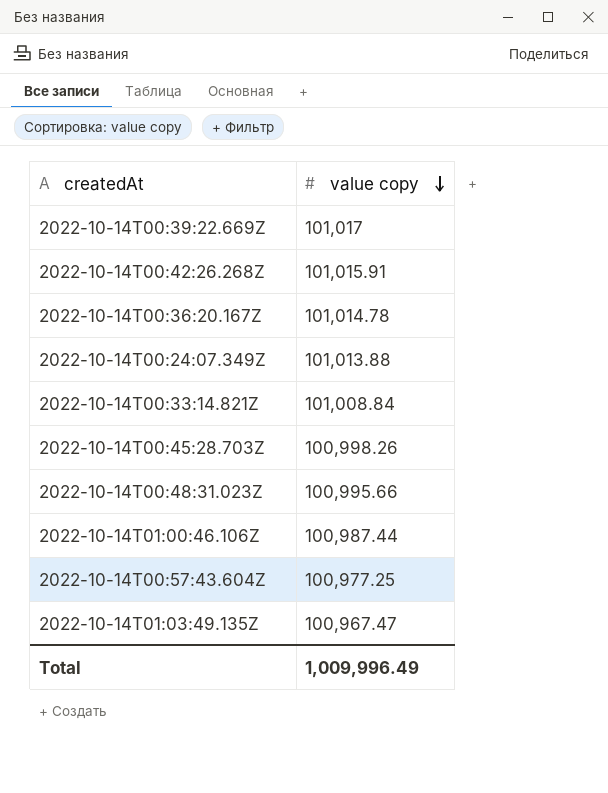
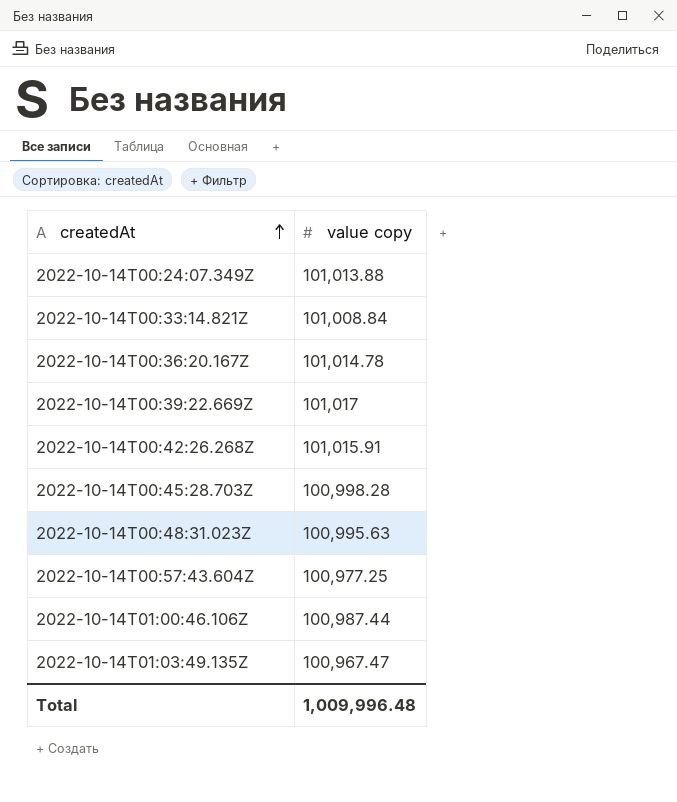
row order: value copy descending -> createdAt ascending
2022-10-14T00:45:28.703Z | value copy: 100,998.26 -> 100,998.28
2022-10-14T00:48:31.023Z | value copy: 100,995.66 -> 100,995.63
Total | value copy: 1,009,996.49 -> 1,009,996.48

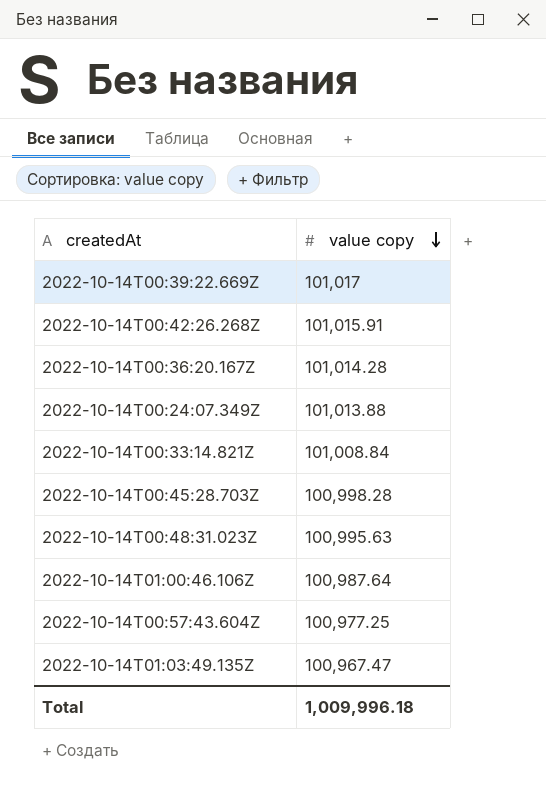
row order: createdAt ascending -> value copy descending
2022-10-14T00:36:20.167Z | value copy: 101,014.78 -> 101,014.28
2022-10-14T01:00:46.106Z | value copy: 100,987.44 -> 100,987.64
Total | value copy: 1,009,996.48 -> 1,009,996.18

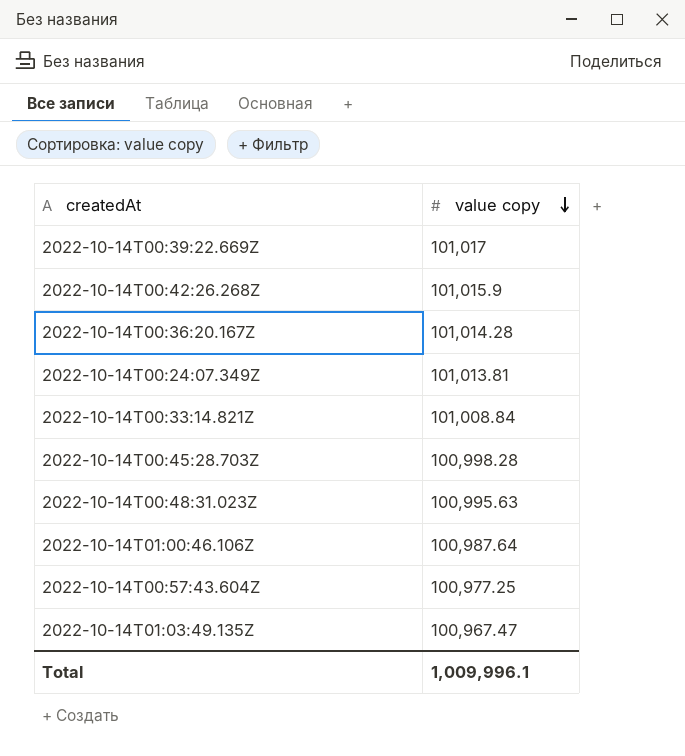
2022-10-14T00:42:26.268Z | value copy: 101,015.91 -> 101,015.9
2022-10-14T00:24:07.349Z | value copy: 101,013.88 -> 101,013.81
Total | value copy: 1,009,996.18 -> 1,009,996.1

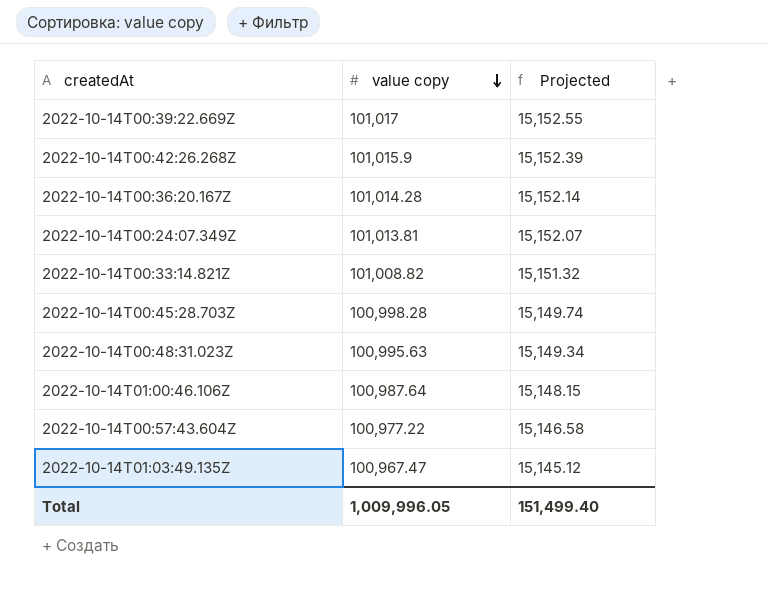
column Projected | formula: none -> [value copy] * 0.15
2022-10-14T00:33:14.821Z | value copy: 101,008.84 -> 101,008.82
2022-10-14T00:57:43.604Z | value copy: 100,977.25 -> 100,977.22
Total | value copy: 1,009,996.1 -> 1,009,996.05

